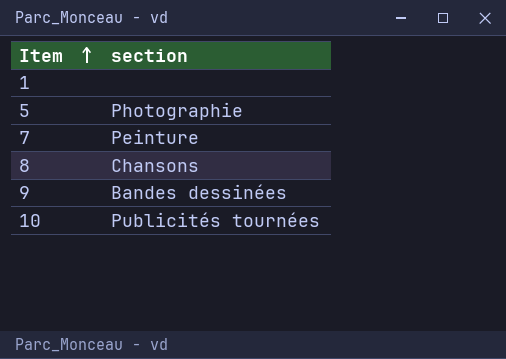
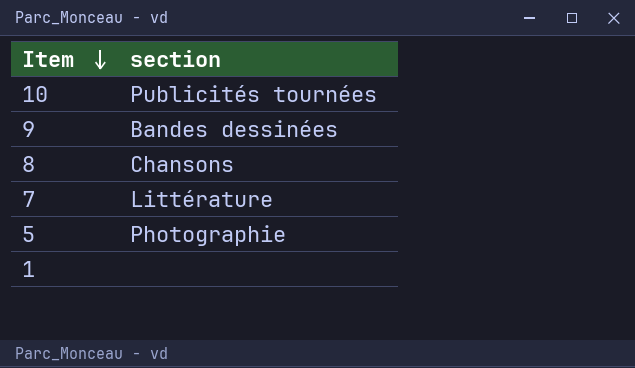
row order: Item ascending -> Item descending
7 | section: Peinture -> Littérature

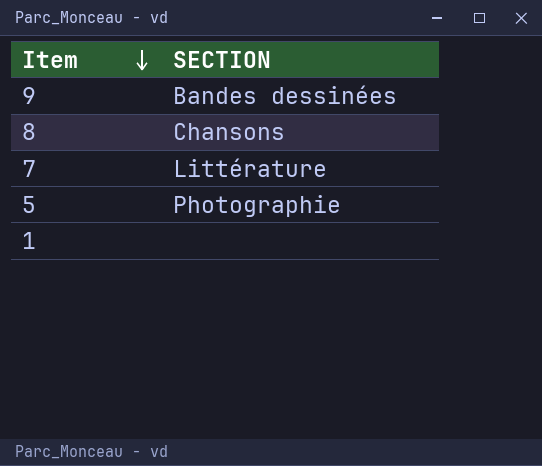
column name: section -> SECTION
row 10: Publicités tournées -> none

